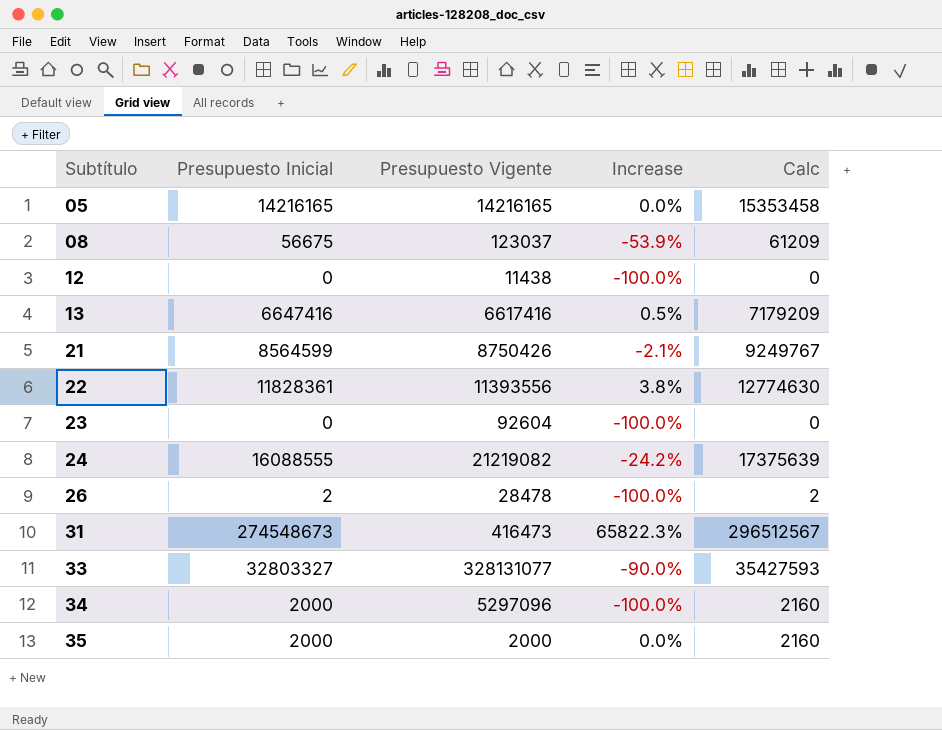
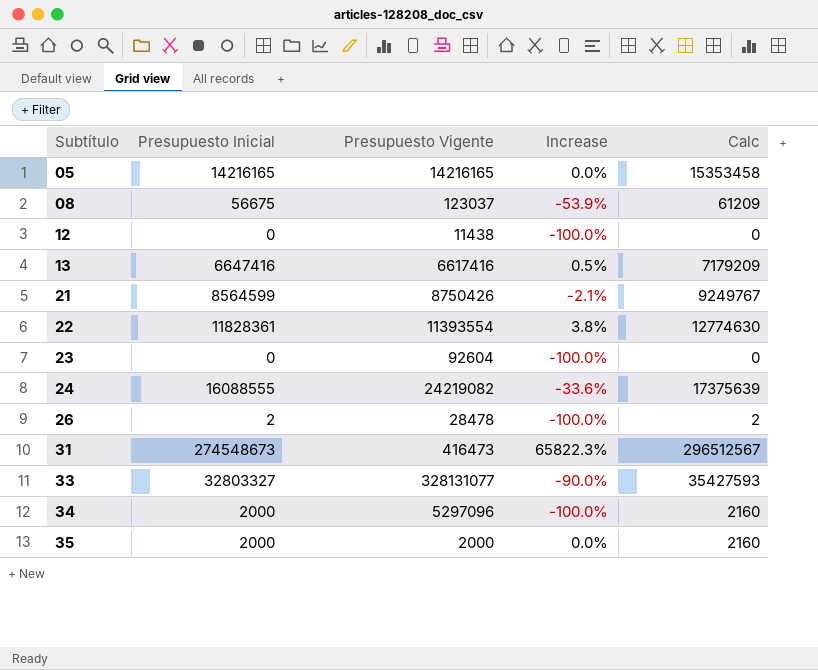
22 | Presupuesto Vigente: 11393556 -> 11393554
24 | Presupuesto Vigente: 21219082 -> 24219082
24 | Increase: -24.2% -> -33.6%

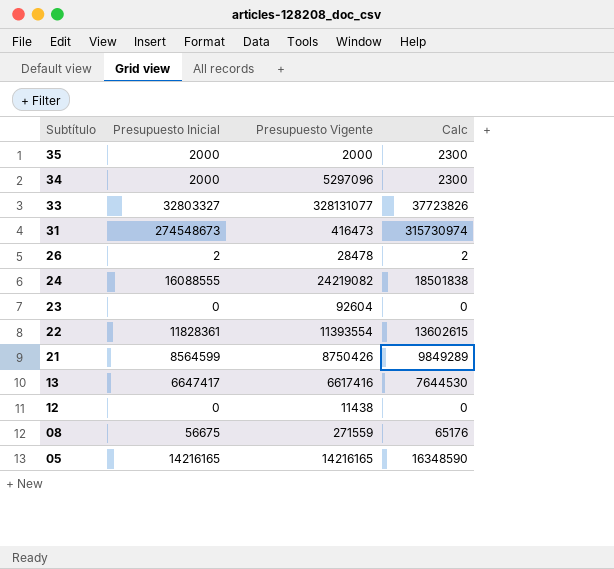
row order: Subtítulo ascending -> Subtítulo descending
column Increase | formula: ([Presupuesto Inicial] - [Presupuesto Vigente]) / [Presupuesto Vigente] -> none
column Calc | formula: [Presupuesto Inicial] * 1.08 -> [Presupuesto Inicial] * 1.15
13 | Presupuesto Inicial: 6647416 -> 6647417
08 | Presupuesto Vigente: 123037 -> 271559

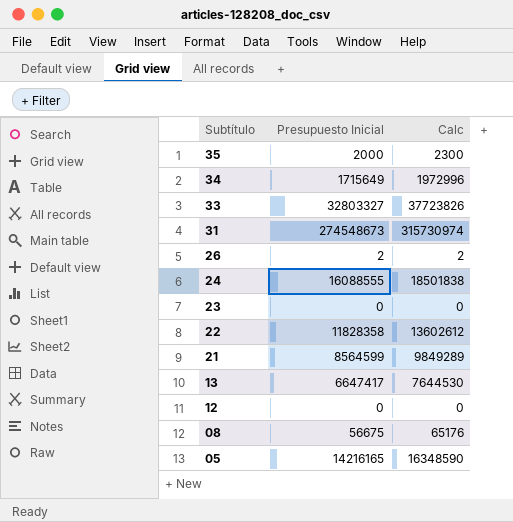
column Presupuesto Vigente | position: 3 -> none
34 | Presupuesto Inicial: 2000 -> 1715649
34 | Calc: 2300 -> 1972996
22 | Presupuesto Inicial: 11828361 -> 11828358
22 | Calc: 13602615 -> 13602612

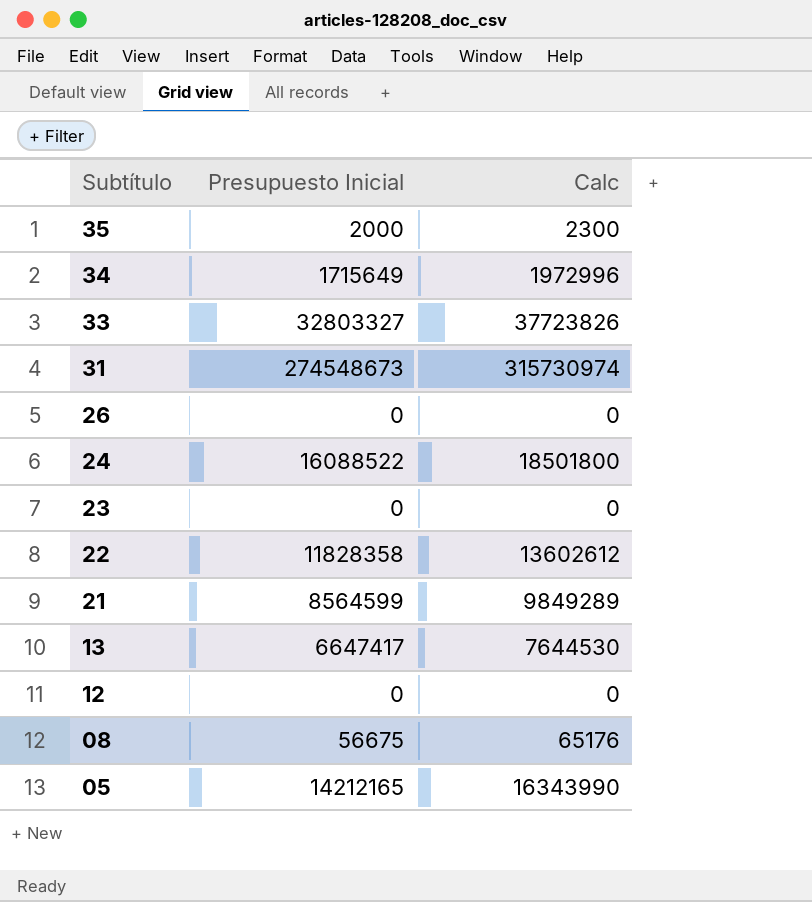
26 | Presupuesto Inicial: 2 -> 0
26 | Calc: 2 -> 0
24 | Presupuesto Inicial: 16088555 -> 16088522
24 | Calc: 18501838 -> 18501800
05 | Presupuesto Inicial: 14216165 -> 14212165
05 | Calc: 16348590 -> 16343990

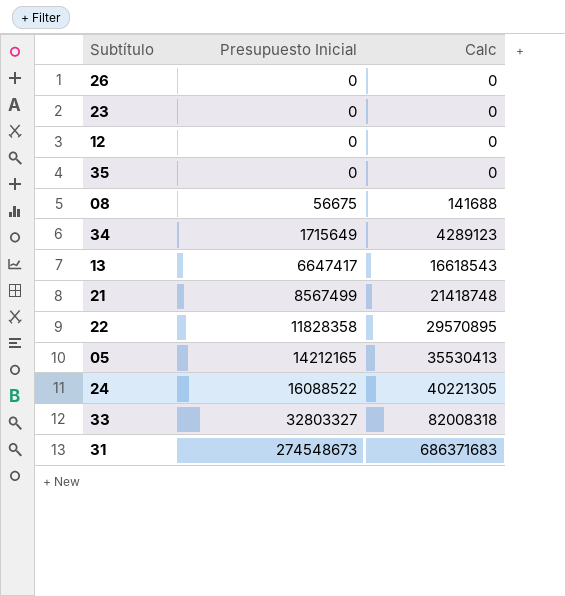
row order: Subtítulo descending -> Presupuesto Inicial ascending
column Calc | formula: [Presupuesto Inicial] * 1.15 -> [Presupuesto Inicial] * 2.5
35 | Presupuesto Inicial: 2000 -> 0
21 | Presupuesto Inicial: 8564599 -> 8567499

